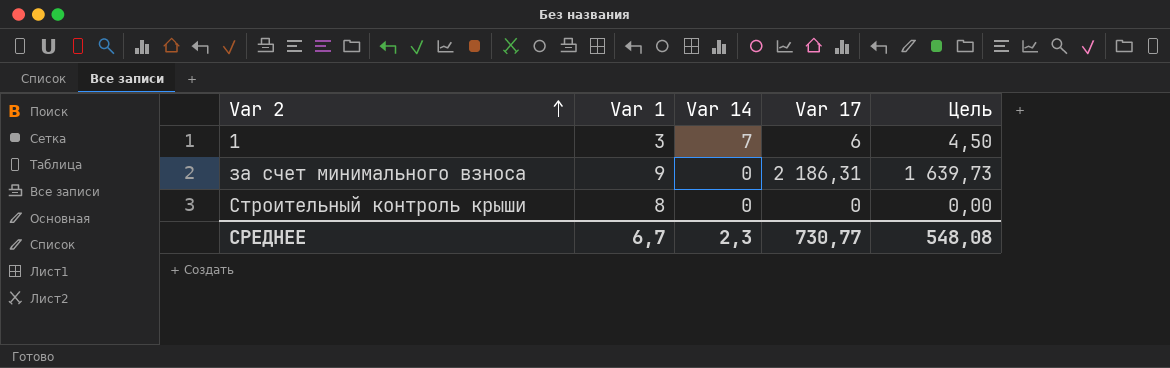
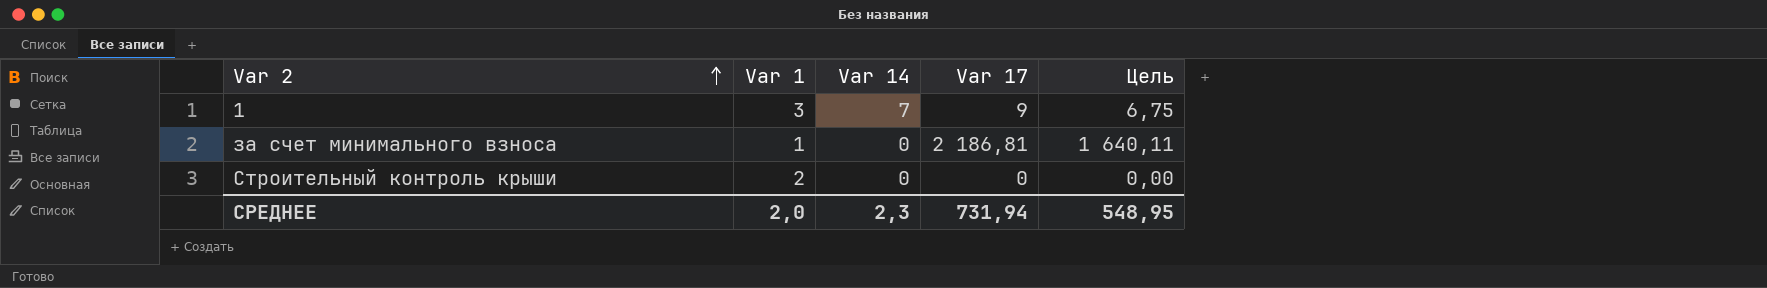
1 | Var 17: 6 -> 9
1 | Цель: 4,50 -> 6,75
за счет минимального взноса | Var 1: 9 -> 1
за счет минимального взноса | Var 17: 2 186,31 -> 2 186,81
за счет минимального взноса | Цель: 1 639,73 -> 1 640,11
Строительный контроль крыши | Var 1: 8 -> 2
СРЕДНЕЕ | Var 1: 6,7 -> 2,0
СРЕДНЕЕ | Var 17: 730,77 -> 731,94
СРЕДНЕЕ | Цель: 548,08 -> 548,95

